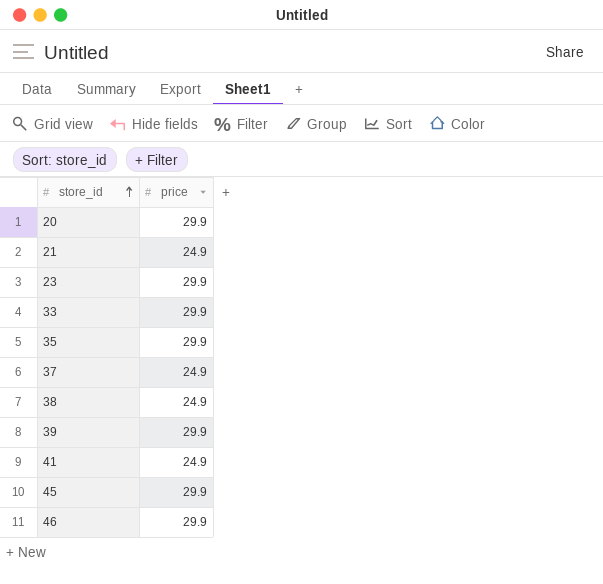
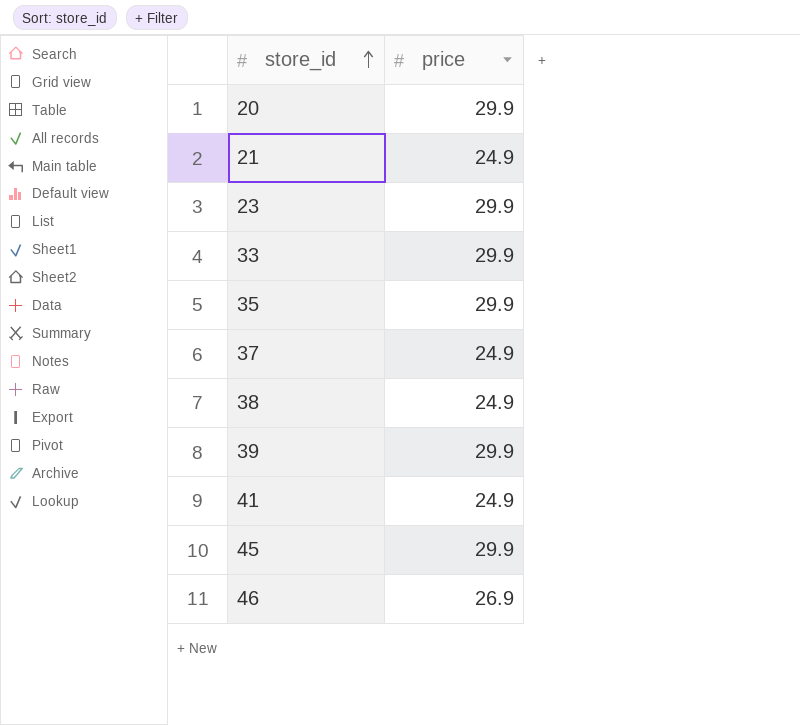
46 | price: 29.9 -> 26.9

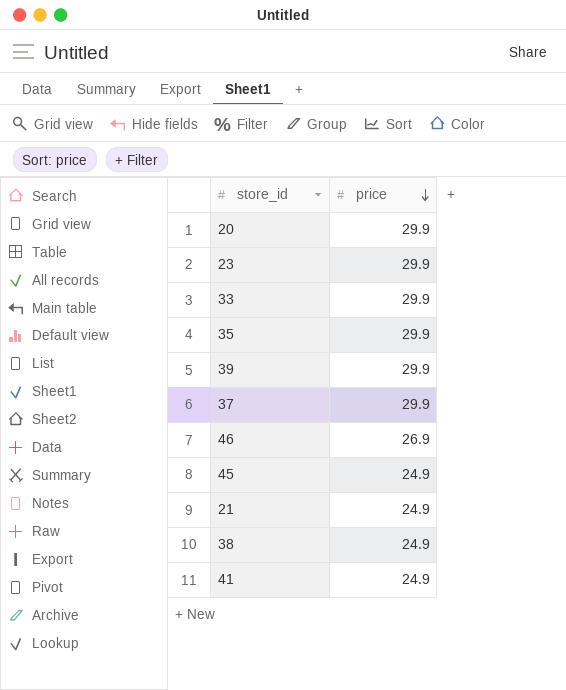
row order: store_id ascending -> price descending
37 | price: 24.9 -> 29.9
45 | price: 29.9 -> 24.9

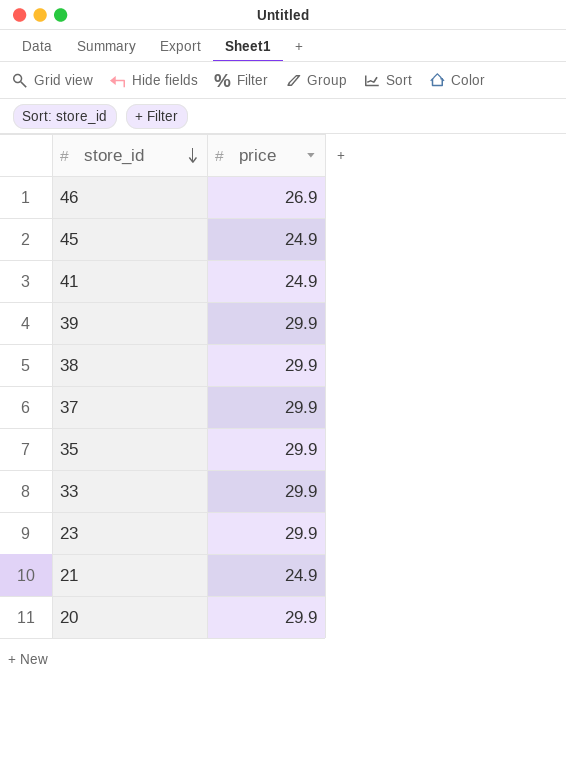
row order: price descending -> store_id descending
38 | price: 24.9 -> 29.9

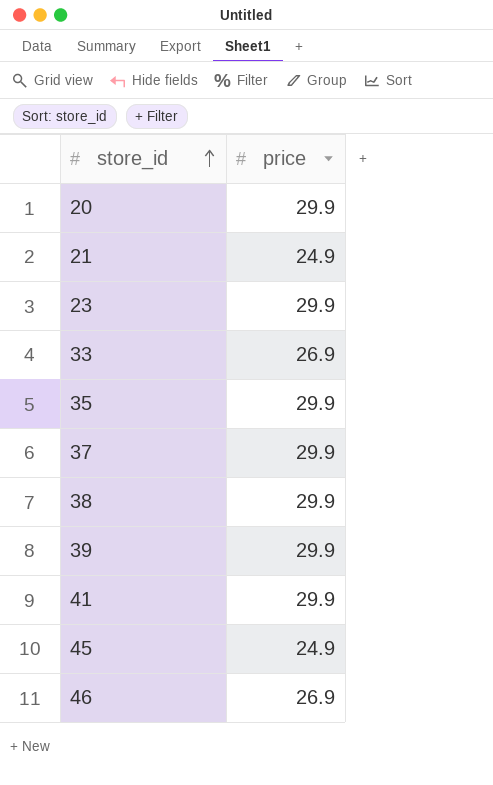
row order: store_id descending -> store_id ascending
33 | price: 29.9 -> 26.9
41 | price: 24.9 -> 29.9

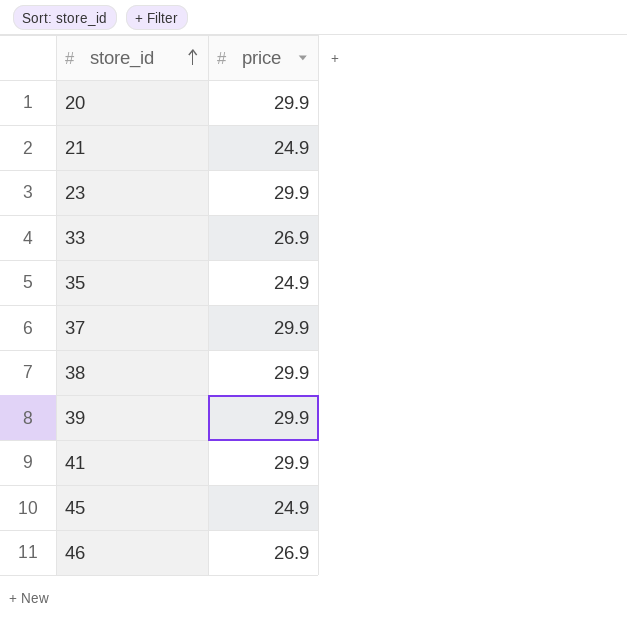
35 | price: 29.9 -> 24.9

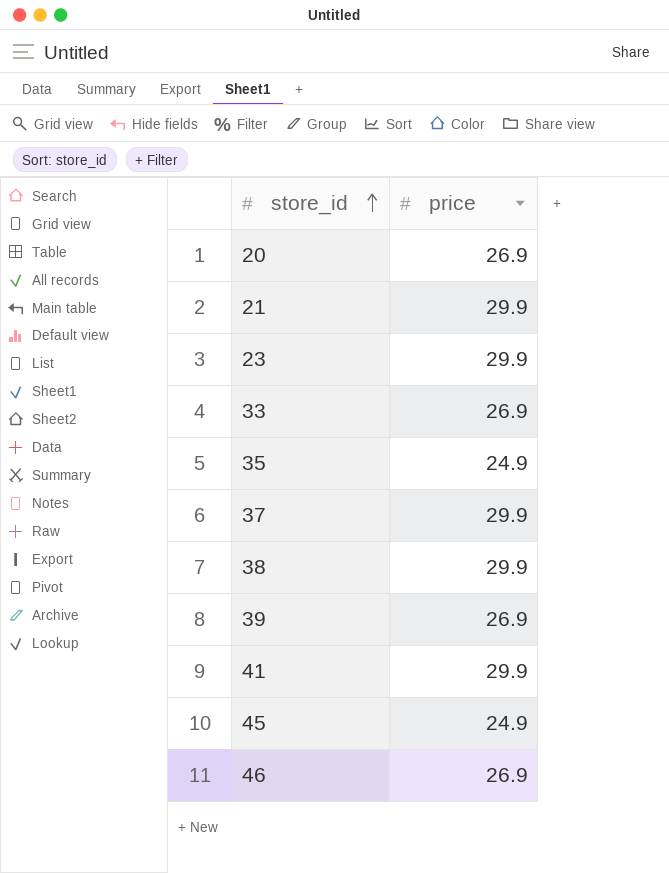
20 | price: 29.9 -> 26.9
21 | price: 24.9 -> 29.9
39 | price: 29.9 -> 26.9

